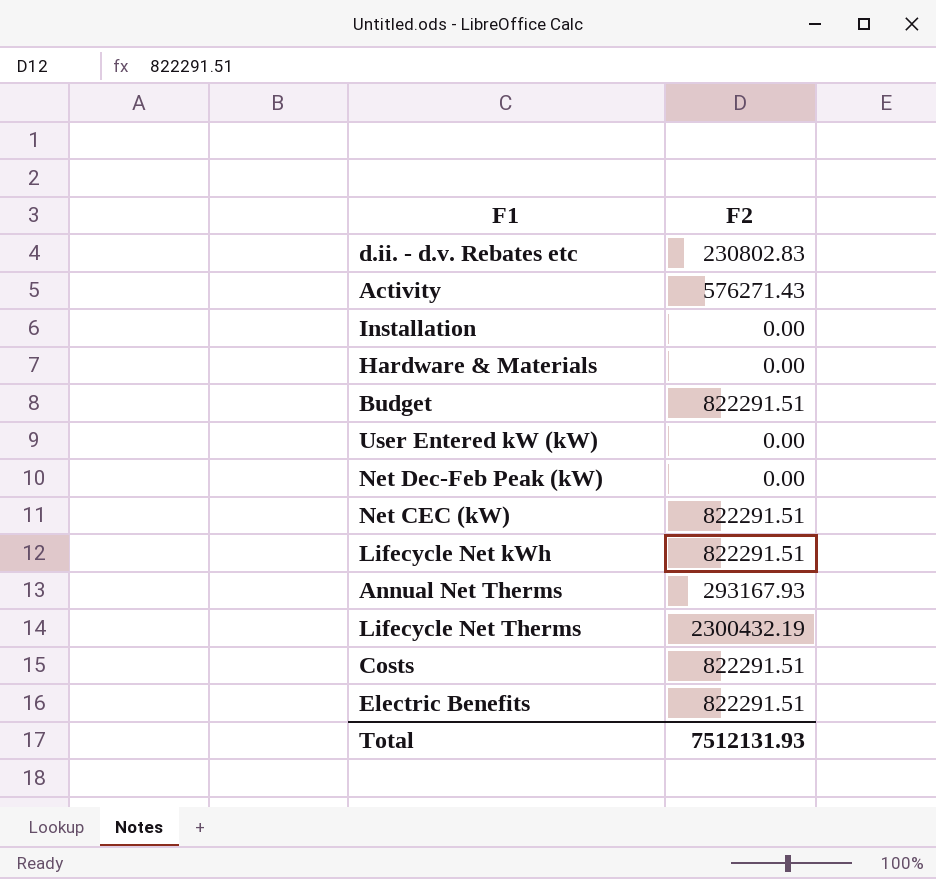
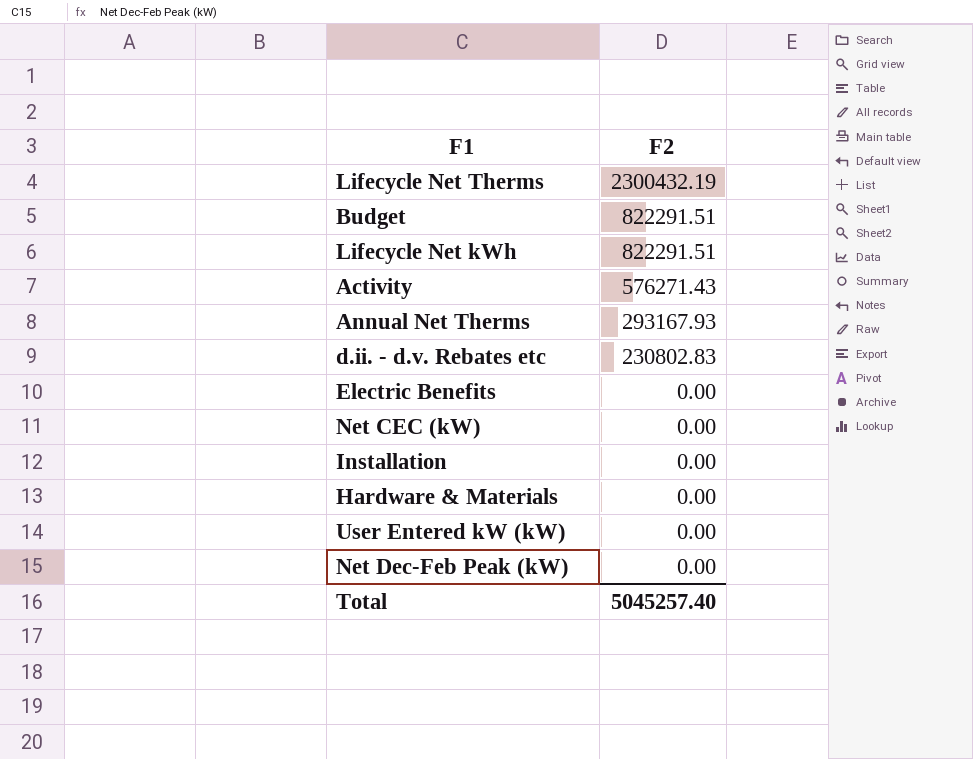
row order: none -> F2 descending
row Costs: 822291.51 -> none
Electric Benefits | F2: 822291.51 -> 0.00
Net CEC (kW) | F2: 822291.51 -> 0.00
Total | F2: 7512131.93 -> 5045257.40

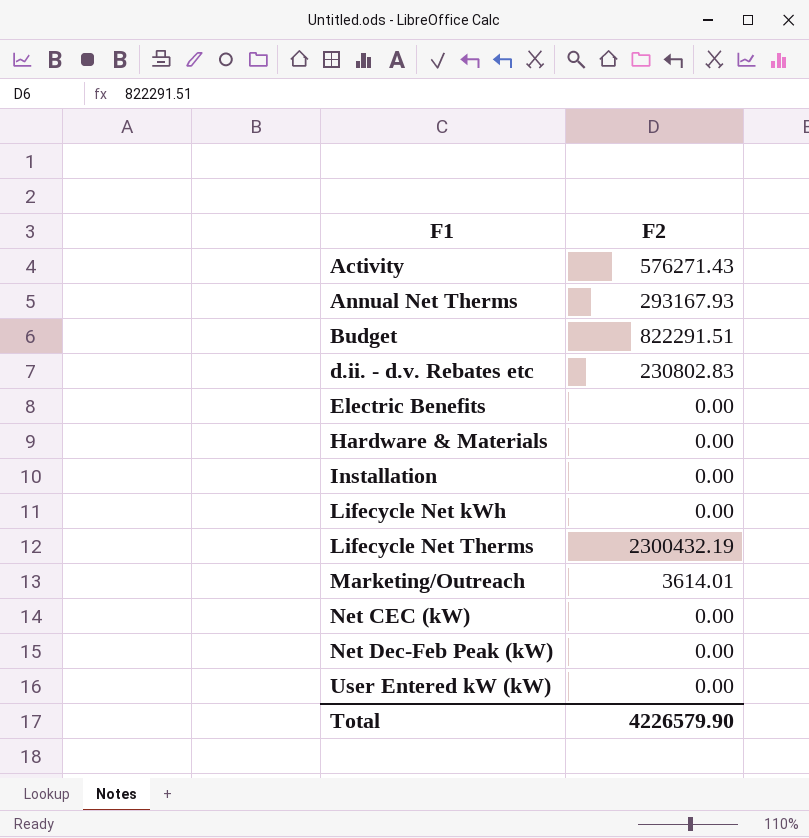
row order: F2 descending -> F1 ascending
Lifecycle Net kWh | F2: 822291.51 -> 0.00
row Marketing/Outreach: none -> 3614.01
Total | F2: 5045257.40 -> 4226579.90

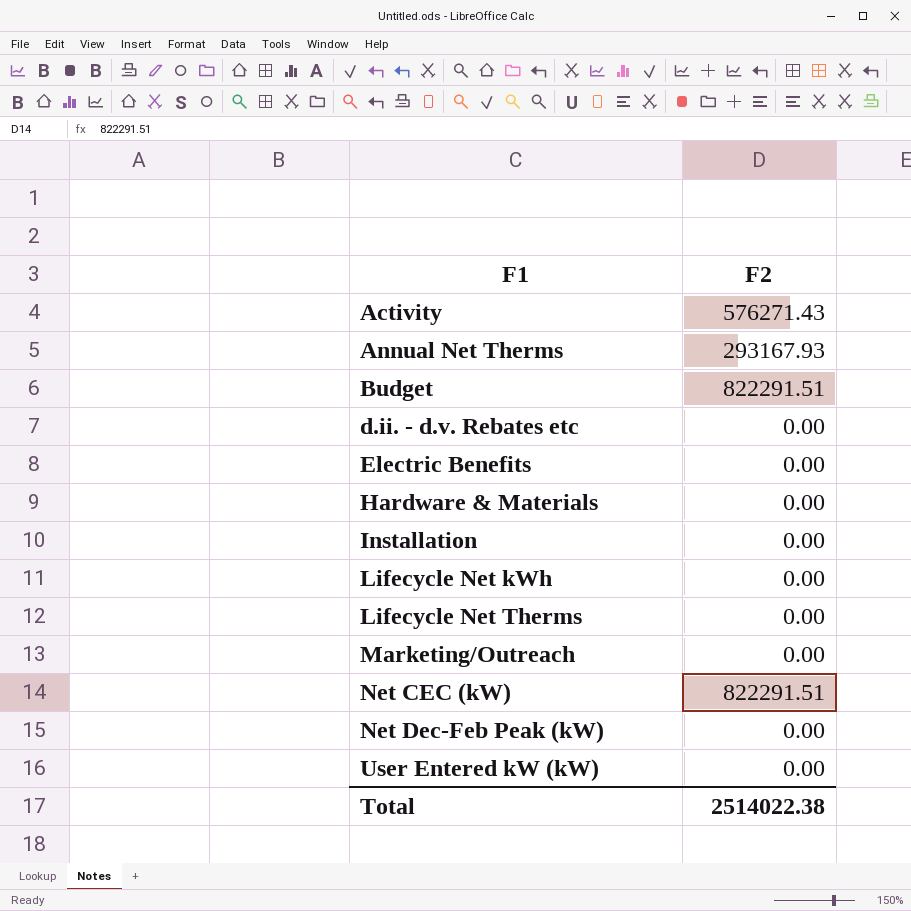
d.ii. - d.v. Rebates etc | F2: 230802.83 -> 0.00
Lifecycle Net Therms | F2: 2300432.19 -> 0.00
Marketing/Outreach | F2: 3614.01 -> 0.00
Net CEC (kW) | F2: 0.00 -> 822291.51
Total | F2: 4226579.90 -> 2514022.38

